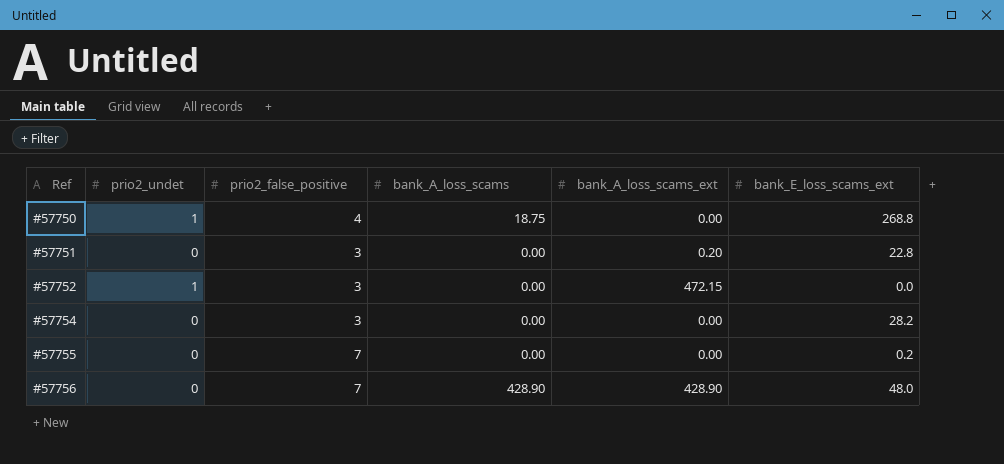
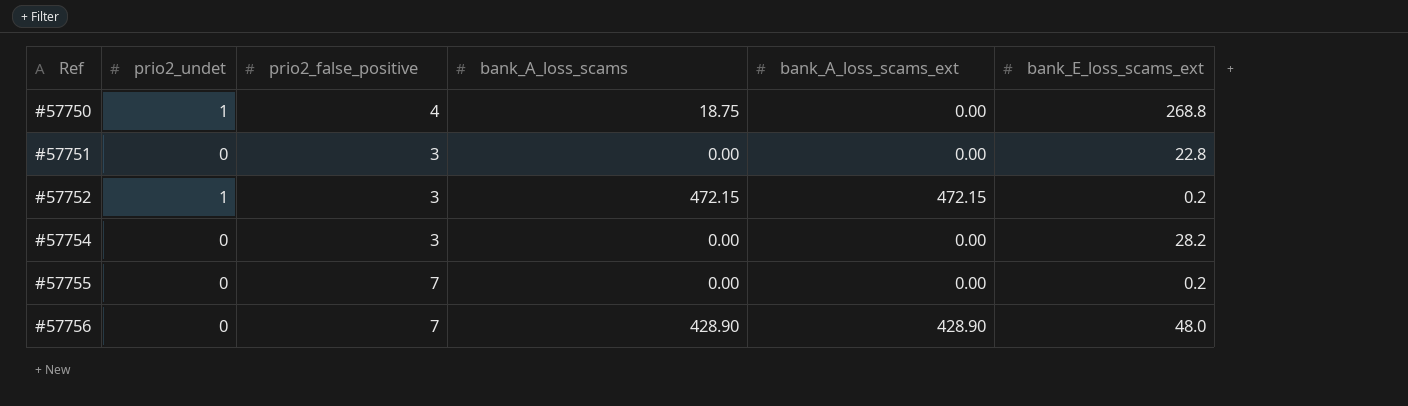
#57751 | bank_A_loss_scams_ext: 0.20 -> 0.00
#57752 | bank_A_loss_scams: 0.00 -> 472.15
#57752 | bank_E_loss_scams_ext: 0.0 -> 0.2

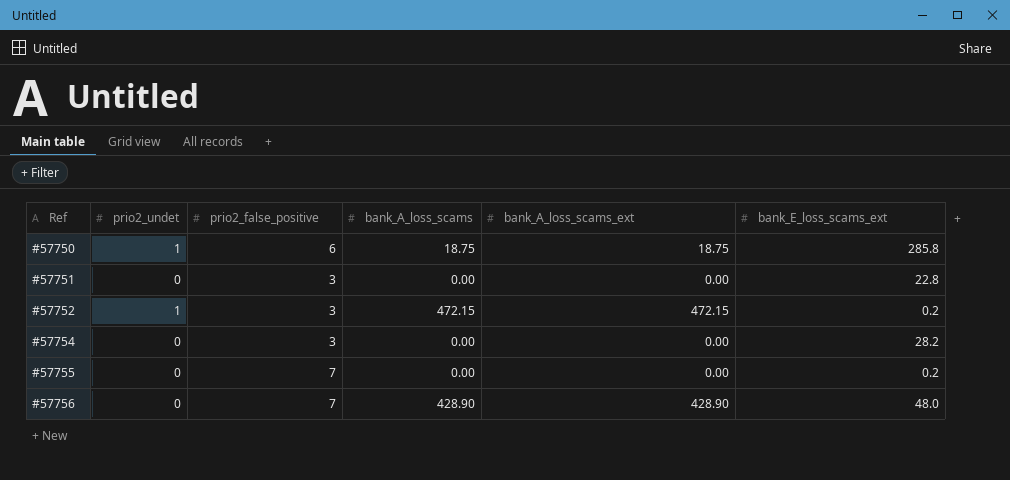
#57750 | prio2_false_positive: 4 -> 6
#57750 | bank_A_loss_scams_ext: 0.00 -> 18.75
#57750 | bank_E_loss_scams_ext: 268.8 -> 285.8

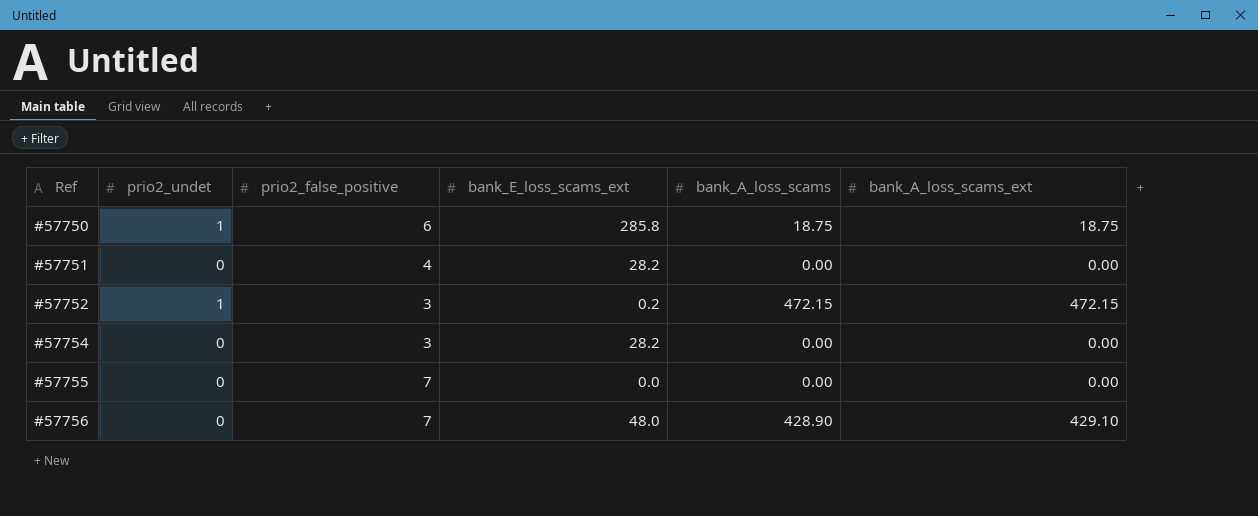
column bank_E_loss_scams_ext | position: 6 -> 4
#57751 | prio2_false_positive: 3 -> 4
#57751 | bank_E_loss_scams_ext: 22.8 -> 28.2
#57755 | bank_E_loss_scams_ext: 0.2 -> 0.0
#57756 | bank_A_loss_scams_ext: 428.90 -> 429.10

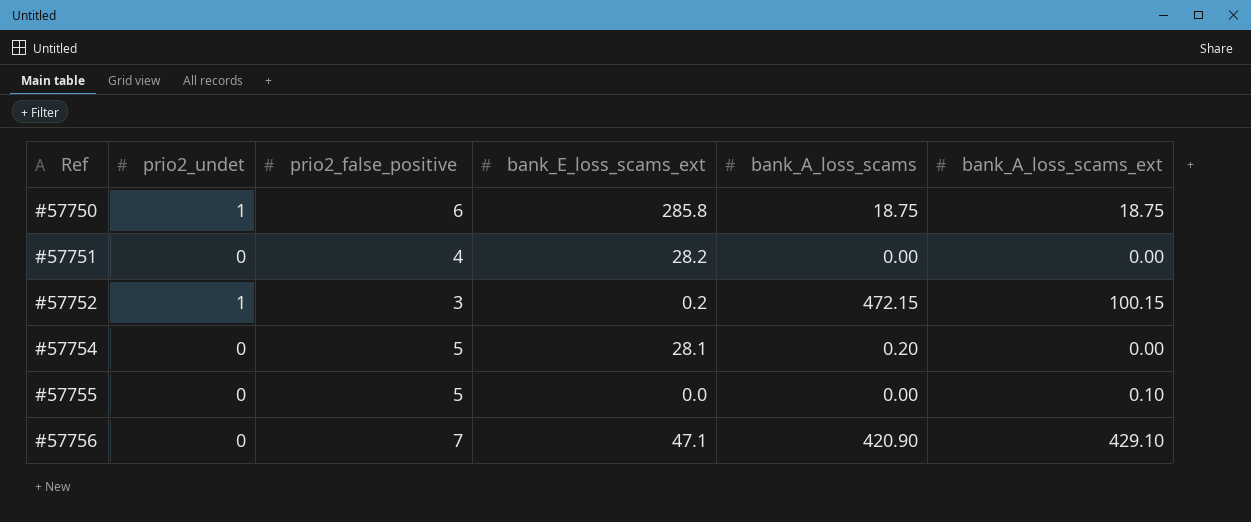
#57752 | bank_A_loss_scams_ext: 472.15 -> 100.15
#57754 | prio2_false_positive: 3 -> 5
#57754 | bank_E_loss_scams_ext: 28.2 -> 28.1
#57754 | bank_A_loss_scams: 0.00 -> 0.20
#57755 | prio2_false_positive: 7 -> 5
#57755 | bank_A_loss_scams_ext: 0.00 -> 0.10
#57756 | bank_E_loss_scams_ext: 48.0 -> 47.1
#57756 | bank_A_loss_scams: 428.90 -> 420.90

